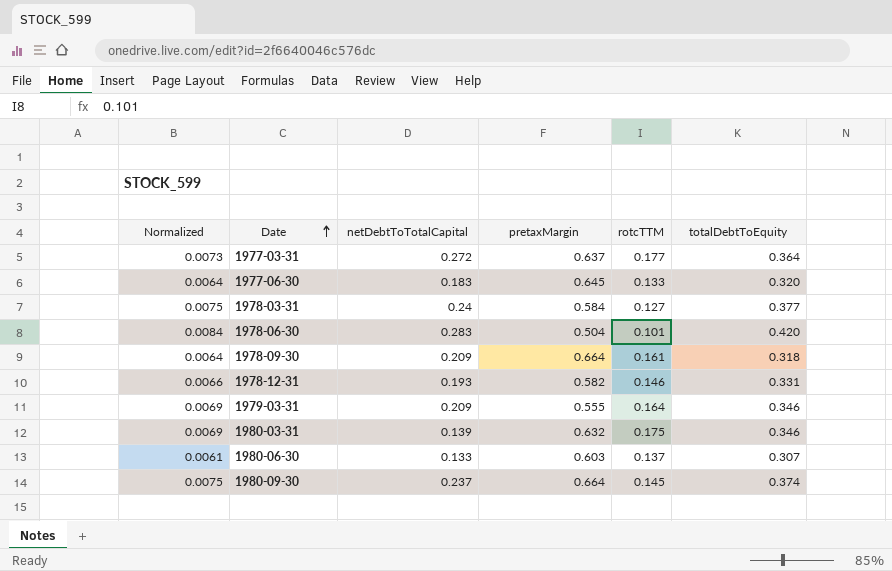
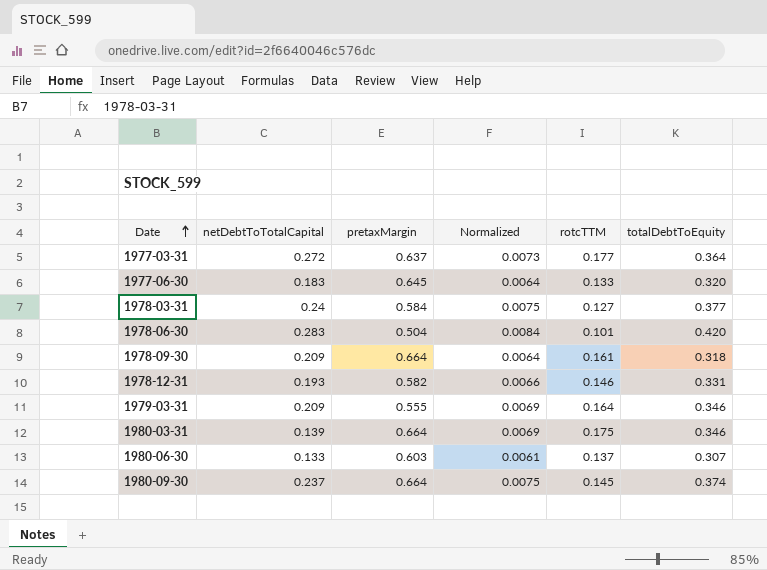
column Normalized | position: 1 -> 4
1980-03-31 | pretaxMargin: 0.632 -> 0.664

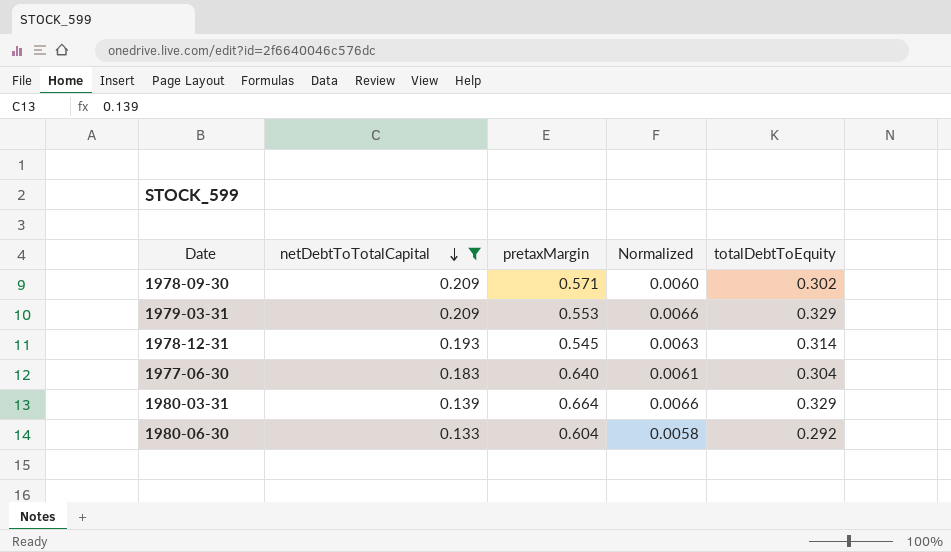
filter: none -> netDebtToTotalCapital <= 0.209
row order: Date ascending -> netDebtToTotalCapital descending
column rotcTTM | position: 5 -> none
1978-09-30 | pretaxMargin: 0.664 -> 0.571
1978-09-30 | Normalized: 0.0064 -> 0.0060
1978-09-30 | totalDebtToEquity: 0.318 -> 0.302
1979-03-31 | pretaxMargin: 0.555 -> 0.553
1979-03-31 | Normalized: 0.0069 -> 0.0066
1979-03-31 | totalDebtToEquity: 0.346 -> 0.329
1978-12-31 | pretaxMargin: 0.582 -> 0.545
1978-12-31 | Normalized: 0.0066 -> 0.0063
1978-12-31 | totalDebtToEquity: 0.331 -> 0.314
1977-06-30 | pretaxMargin: 0.645 -> 0.640
1977-06-30 | Normalized: 0.0064 -> 0.0061
1977-06-30 | totalDebtToEquity: 0.320 -> 0.304
1980-03-31 | Normalized: 0.0069 -> 0.0066
1980-03-31 | totalDebtToEquity: 0.346 -> 0.329
1980-06-30 | pretaxMargin: 0.603 -> 0.604
1980-06-30 | Normalized: 0.0061 -> 0.0058
1980-06-30 | totalDebtToEquity: 0.307 -> 0.292

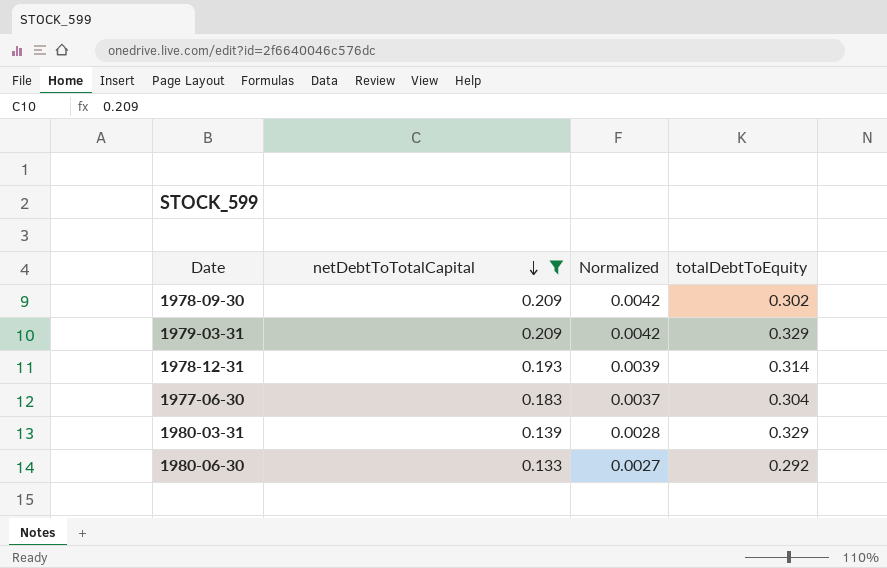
column pretaxMargin | position: 3 -> none
column Normalized | formula: [totalDebtToEquity] * 0.02 -> [netDebtToTotalCapital] * 0.02

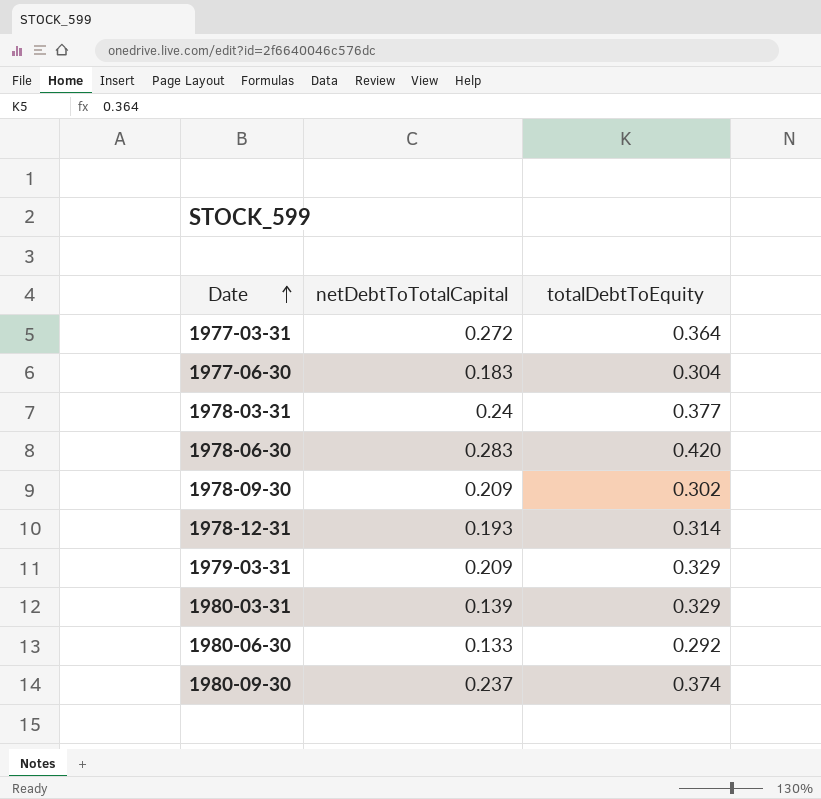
filter: netDebtToTotalCapital <= 0.209 -> none
row order: netDebtToTotalCapital descending -> Date ascending
column Normalized | formula: [netDebtToTotalCapital] * 0.02 -> none

